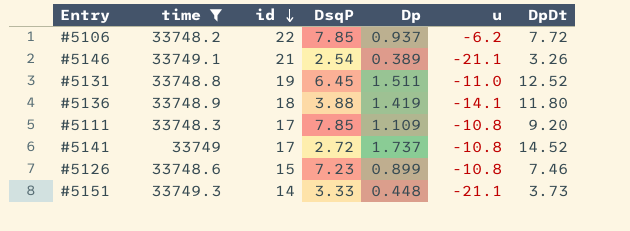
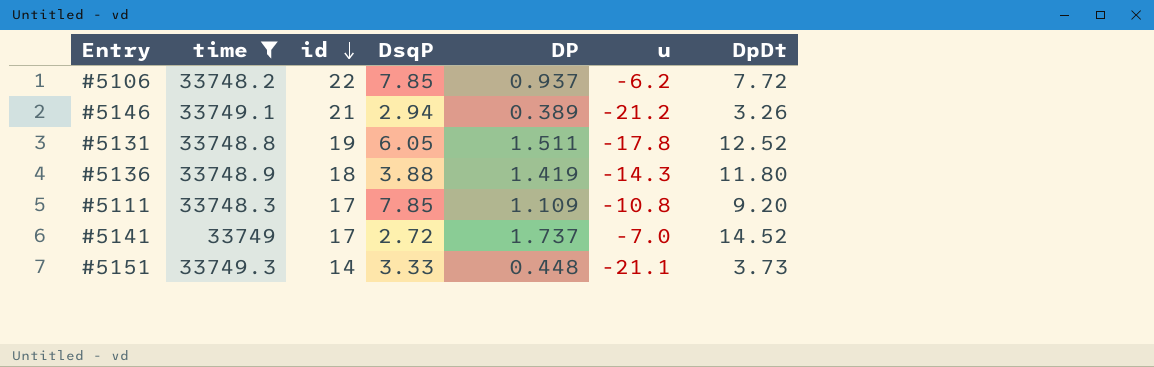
column name: Dp -> DP
row #5126: 33748.6 | 15 | 7.23 | 0.899 | -10.8 | 7.46 -> none
#5146 | DsqP: 2.54 -> 2.94
#5146 | u: -21.1 -> -21.2
#5131 | DsqP: 6.45 -> 6.05
#5131 | u: -11.0 -> -17.8
#5136 | u: -14.1 -> -14.3
#5141 | u: -10.8 -> -7.0

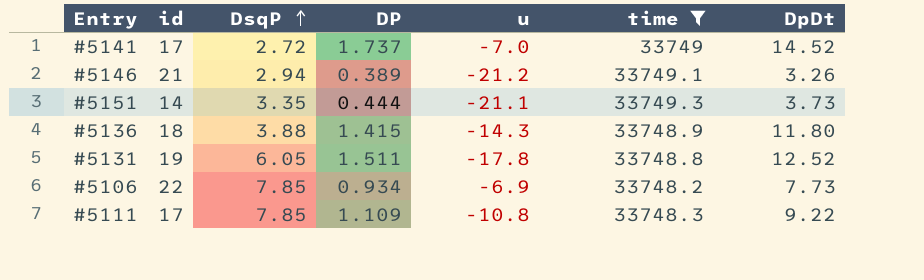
row order: id descending -> DsqP ascending
column time | position: 2 -> 6
#5151 | DsqP: 3.33 -> 3.35
#5151 | DP: 0.448 -> 0.444
#5136 | DP: 1.419 -> 1.415
#5106 | DP: 0.937 -> 0.934
#5106 | u: -6.2 -> -6.9
#5106 | DpDt: 7.72 -> 7.73
#5111 | DpDt: 9.20 -> 9.22

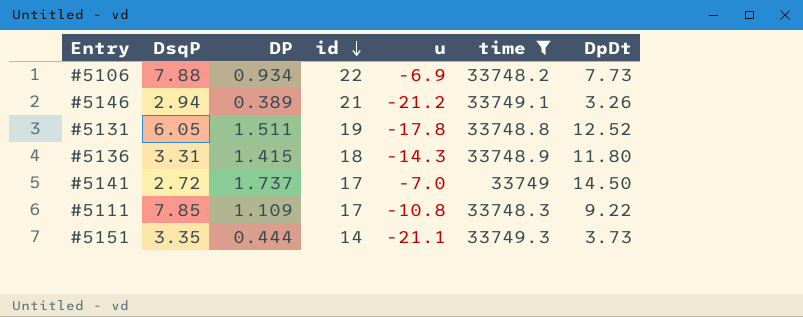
row order: DsqP ascending -> id descending
column id | position: 2 -> 4
#5106 | DsqP: 7.85 -> 7.88
#5136 | DsqP: 3.88 -> 3.31
#5141 | DpDt: 14.52 -> 14.50

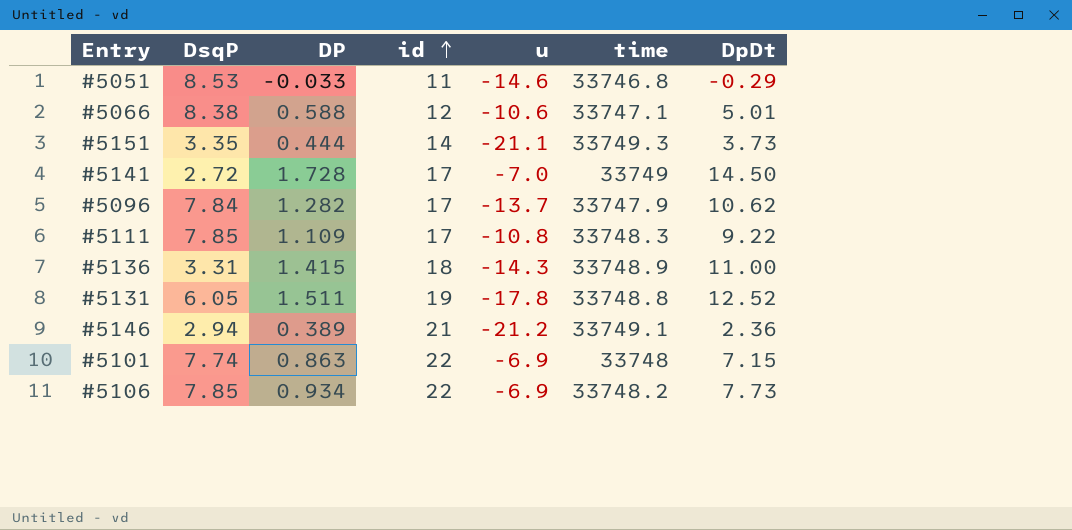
filter: time >= 33748.2 -> none
row order: id descending -> id ascending
#5141 | DP: 1.737 -> 1.728
#5136 | DpDt: 11.80 -> 11.00
#5146 | DpDt: 3.26 -> 2.36
#5106 | DsqP: 7.88 -> 7.85

